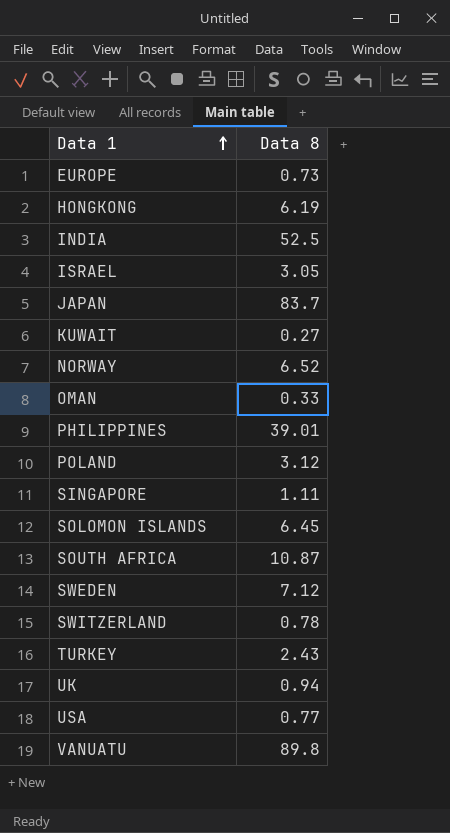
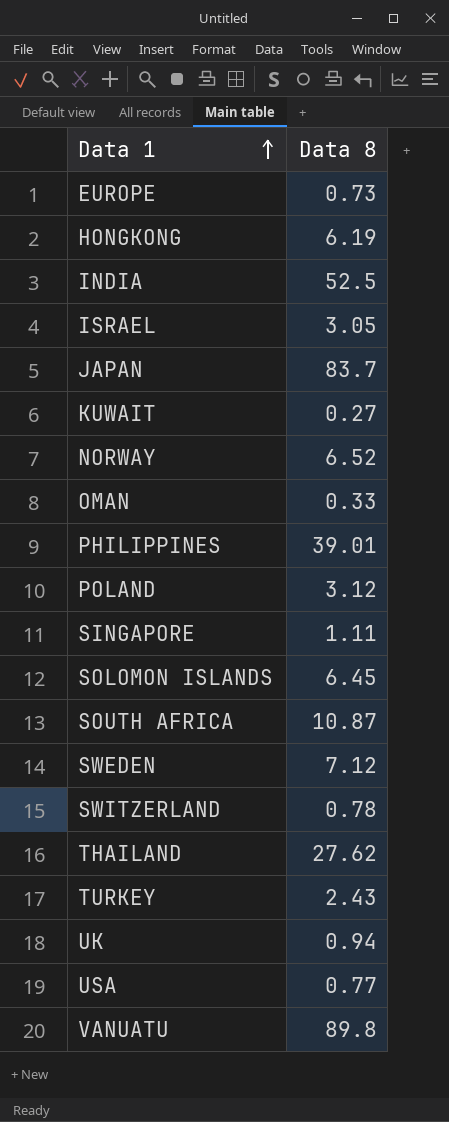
row THAILAND: none -> 27.62

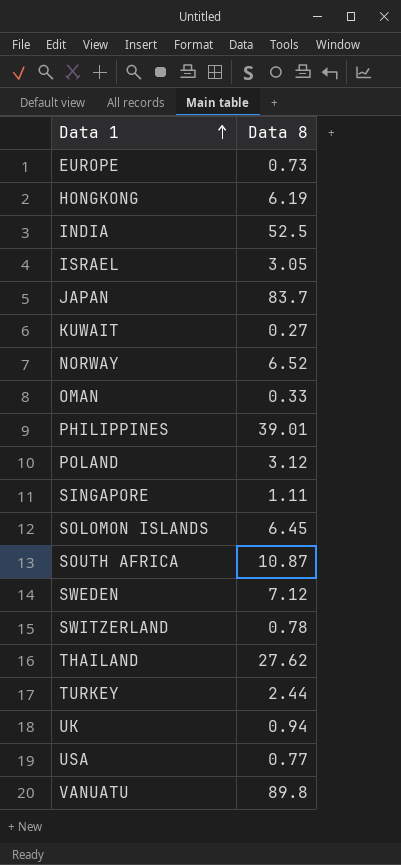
TURKEY | Data 8: 2.43 -> 2.44

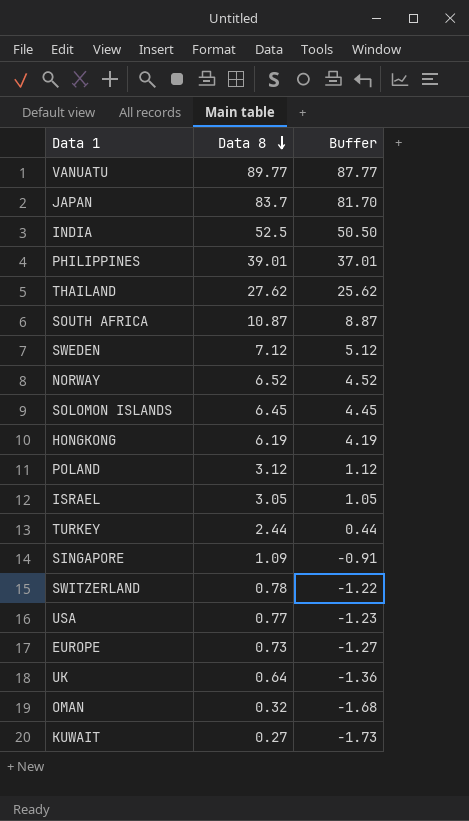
row order: Data 1 ascending -> Data 8 descending
column Buffer | formula: none -> [Data 8] - 2
VANUATU | Data 8: 89.8 -> 89.77
SINGAPORE | Data 8: 1.11 -> 1.09
UK | Data 8: 0.94 -> 0.64
OMAN | Data 8: 0.33 -> 0.32

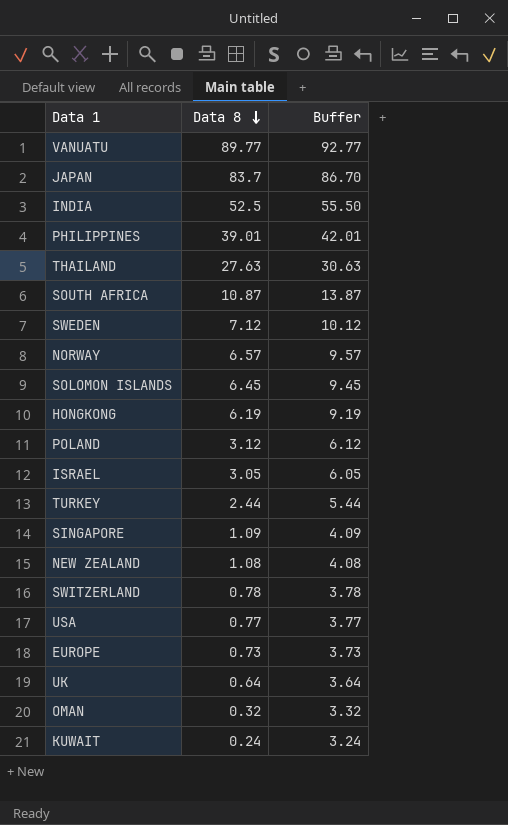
column Buffer | formula: [Data 8] - 2 -> [Data 8] + 3
THAILAND | Data 8: 27.62 -> 27.63
NORWAY | Data 8: 6.52 -> 6.57
row NEW ZEALAND: none -> 1.08 | 4.08
KUWAIT | Data 8: 0.27 -> 0.24

